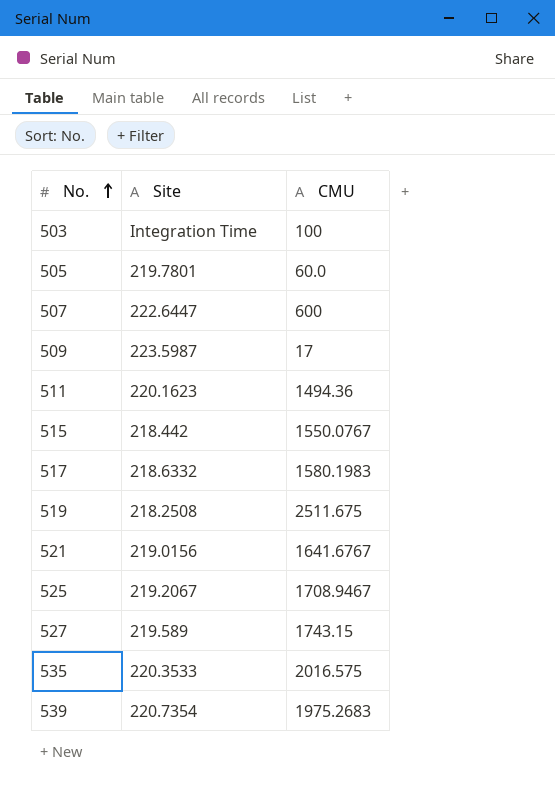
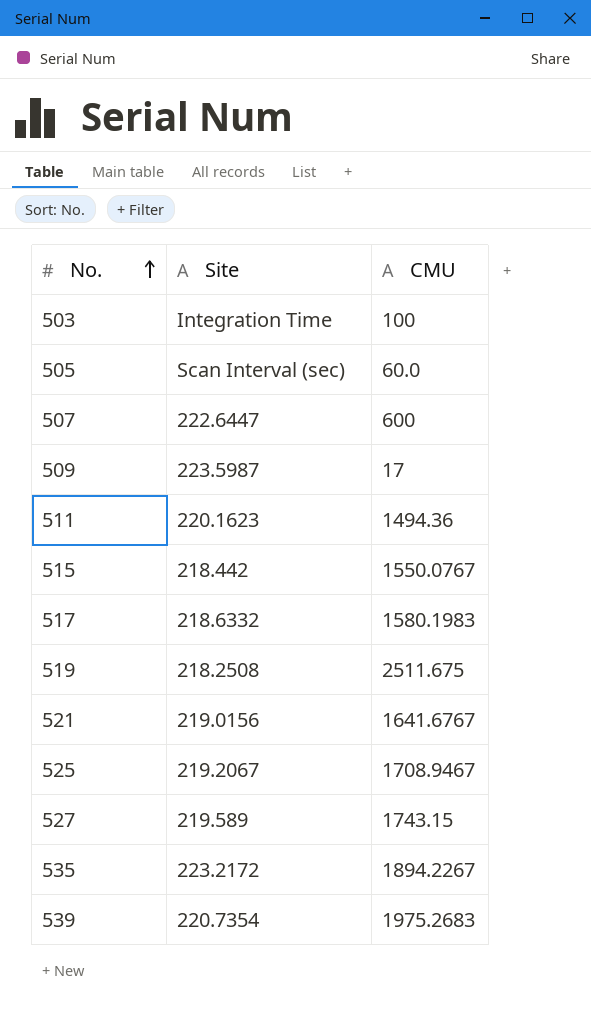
505 | Site: 219.7801 -> Scan Interval (sec)
535 | Site: 220.3533 -> 223.2172
535 | CMU: 2016.575 -> 1894.2267

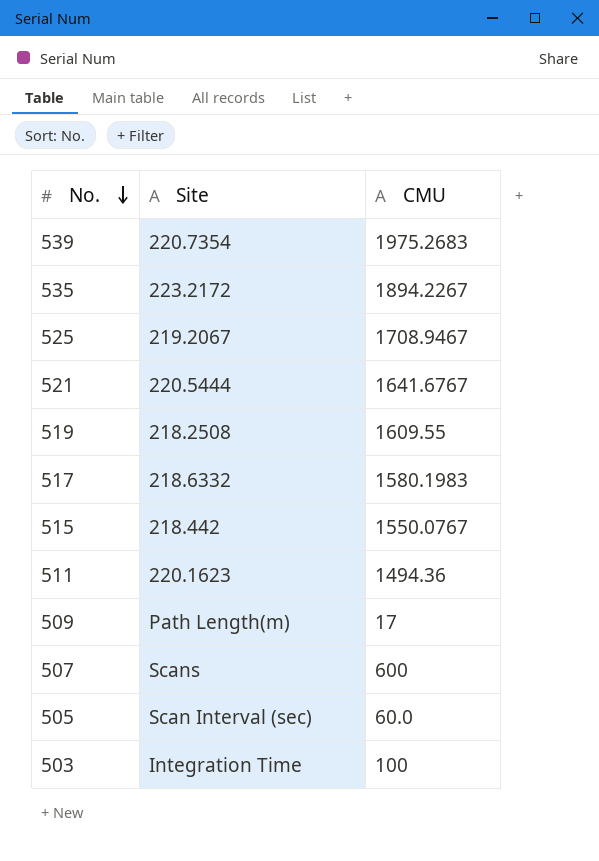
row order: No. ascending -> No. descending
row 527: 219.589 | 1743.15 -> none
521 | Site: 219.0156 -> 220.5444
519 | CMU: 2511.675 -> 1609.55
509 | Site: 223.5987 -> Path Length(m)
507 | Site: 222.6447 -> Scans

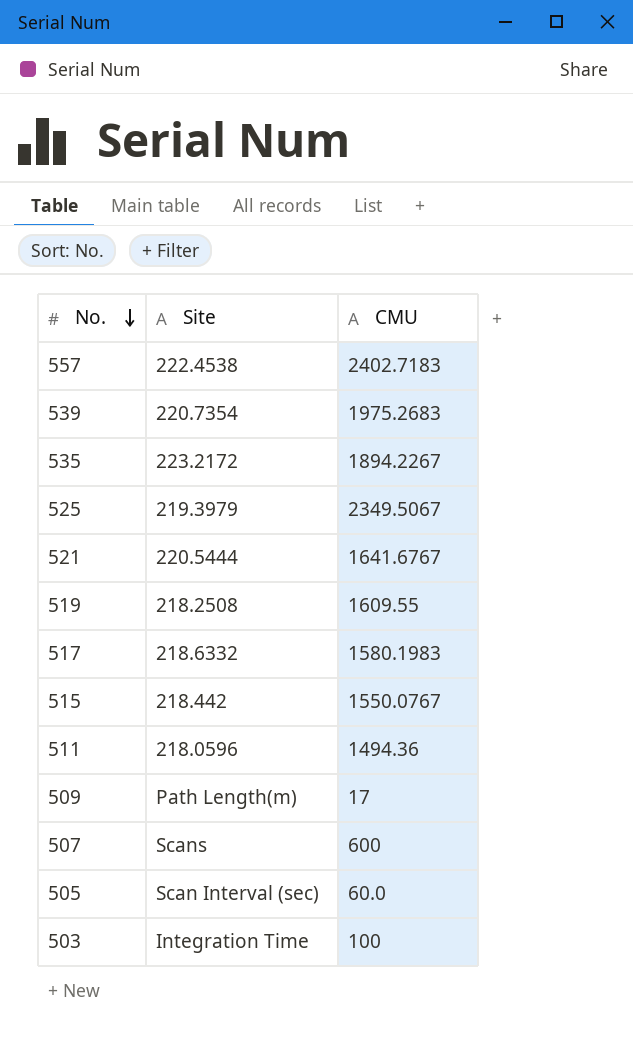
row 557: none -> 222.4538 | 2402.7183
525 | Site: 219.2067 -> 219.3979
525 | CMU: 1708.9467 -> 2349.5067
511 | Site: 220.1623 -> 218.0596

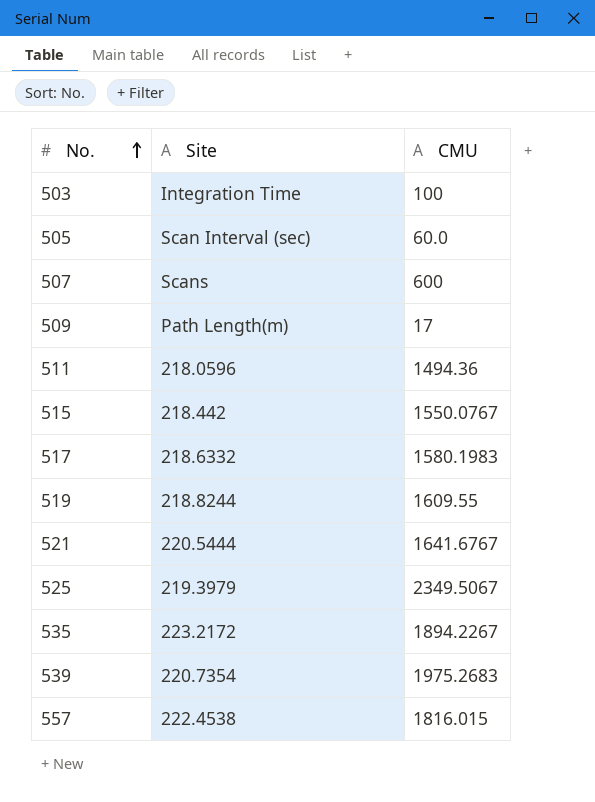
row order: No. descending -> No. ascending
519 | Site: 218.2508 -> 218.8244
557 | CMU: 2402.7183 -> 1816.015

